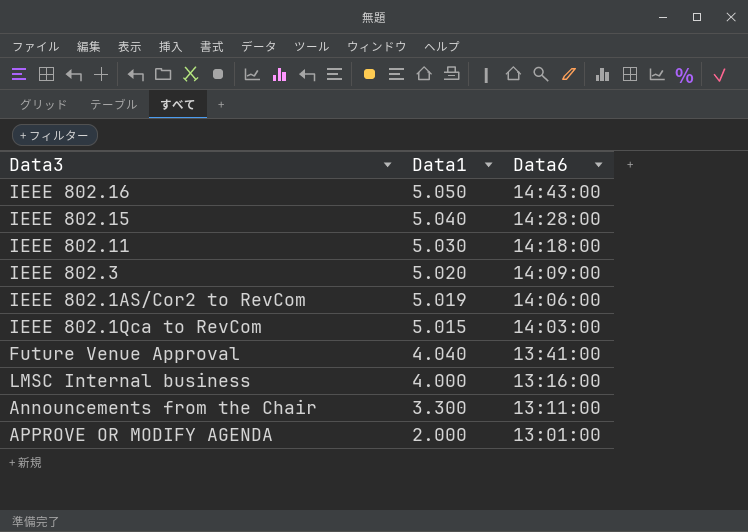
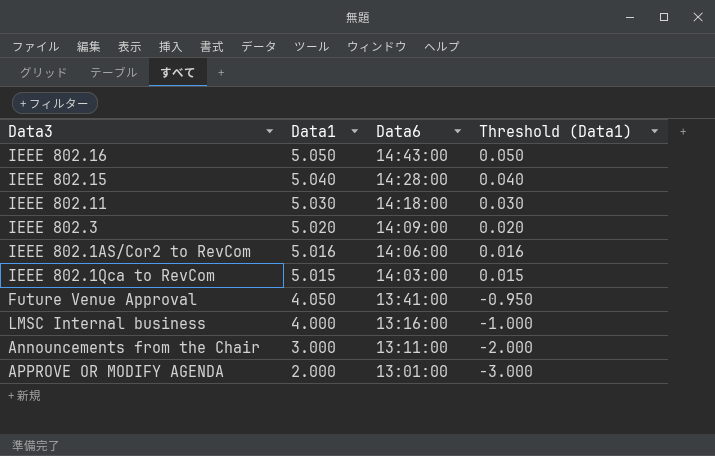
column Threshold (Data1) | formula: none -> [Data1] - 5
IEEE 802.1AS/Cor2 to RevCom | Data1: 5.019 -> 5.016
Future Venue Approval | Data1: 4.040 -> 4.050
Announcements from the Chair | Data1: 3.300 -> 3.000

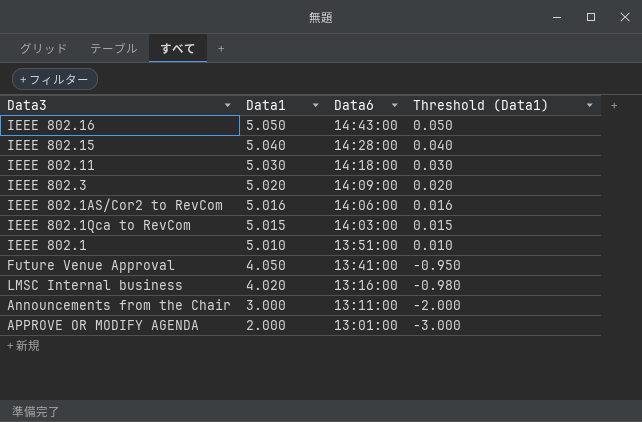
row IEEE 802.1: none -> 5.010 | 13:51:00 | 0.010
LMSC Internal business | Data1: 4.000 -> 4.020
LMSC Internal business | Threshold (Data1): -1.000 -> -0.980

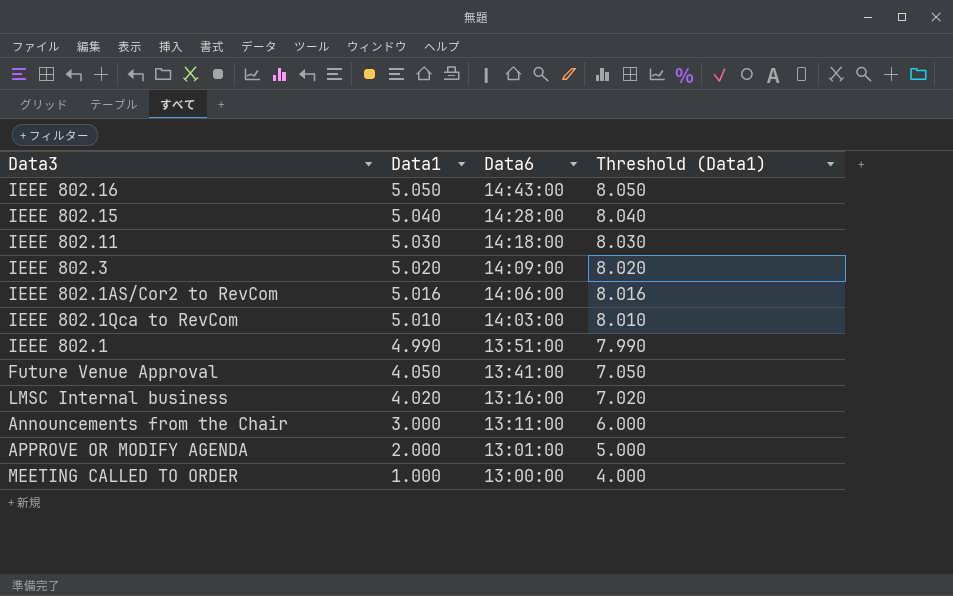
column Threshold (Data1) | formula: [Data1] - 5 -> [Data1] + 3
IEEE 802.1Qca to RevCom | Data1: 5.015 -> 5.010
IEEE 802.1 | Data1: 5.010 -> 4.990
row MEETING CALLED TO ORDER: none -> 1.000 | 13:00:00 | 4.000

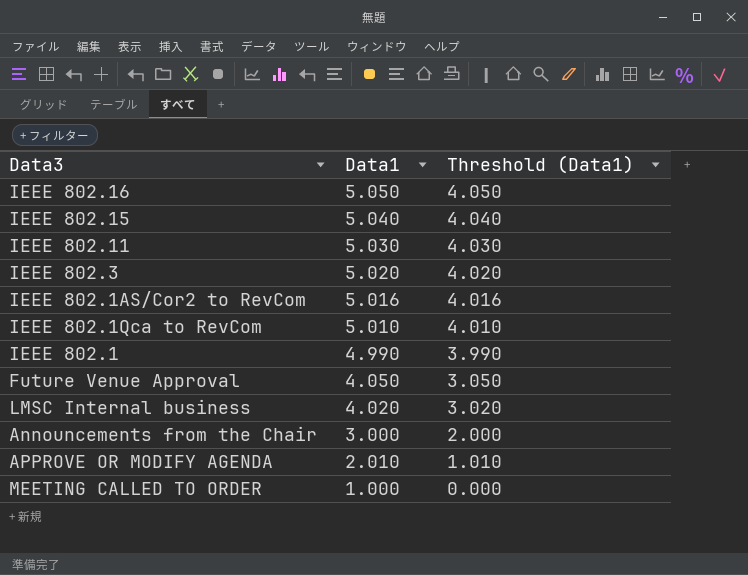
column Data6 | position: 3 -> none
column Threshold (Data1) | formula: [Data1] + 3 -> [Data1] - 1
APPROVE OR MODIFY AGENDA | Data1: 2.000 -> 2.010

